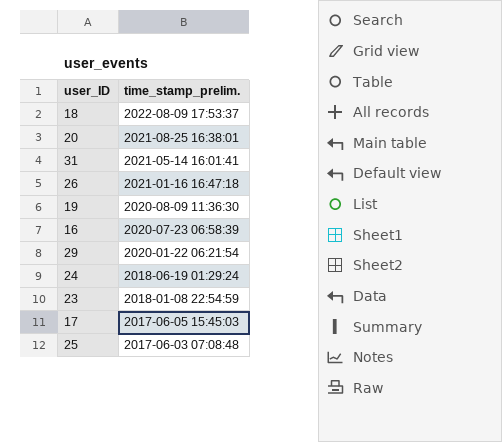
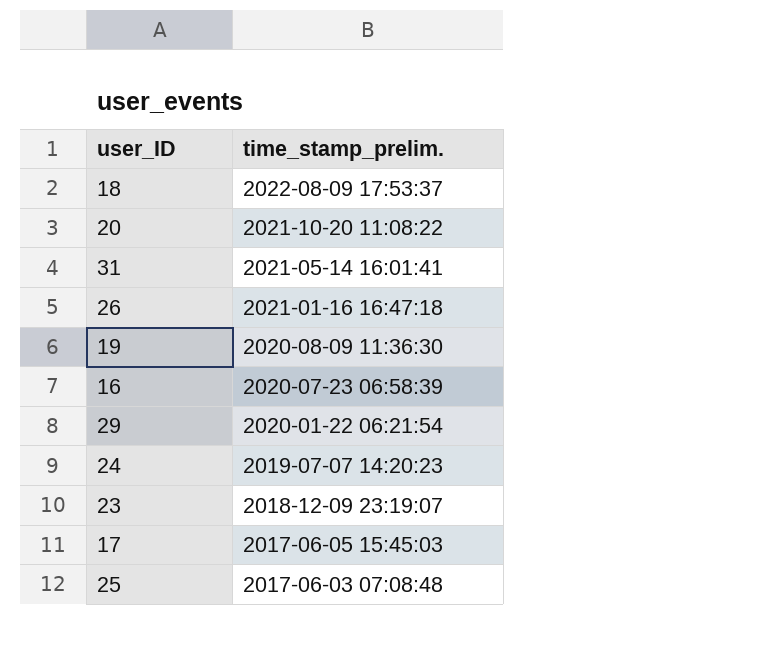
20 | time_stamp_prelim.: 2021-08-25 16:38:01 -> 2021-10-20 11:08:22
24 | time_stamp_prelim.: 2018-06-19 01:29:24 -> 2019-07-07 14:20:23
23 | time_stamp_prelim.: 2018-01-08 22:54:59 -> 2018-12-09 23:19:07

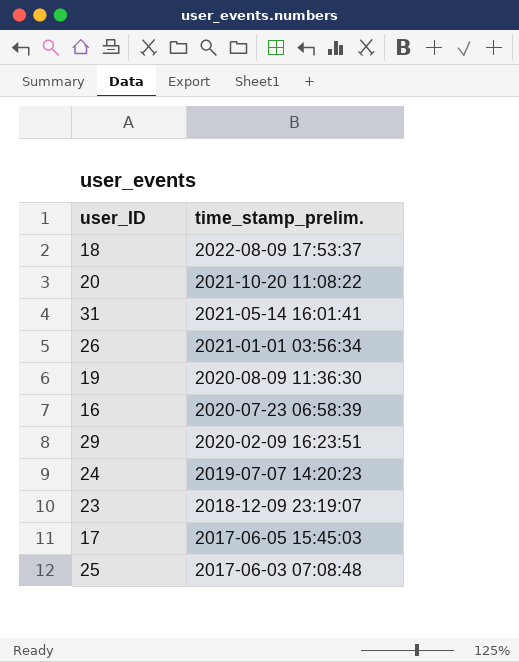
26 | time_stamp_prelim.: 2021-01-16 16:47:18 -> 2021-01-01 03:56:34
29 | time_stamp_prelim.: 2020-01-22 06:21:54 -> 2020-02-09 16:23:51

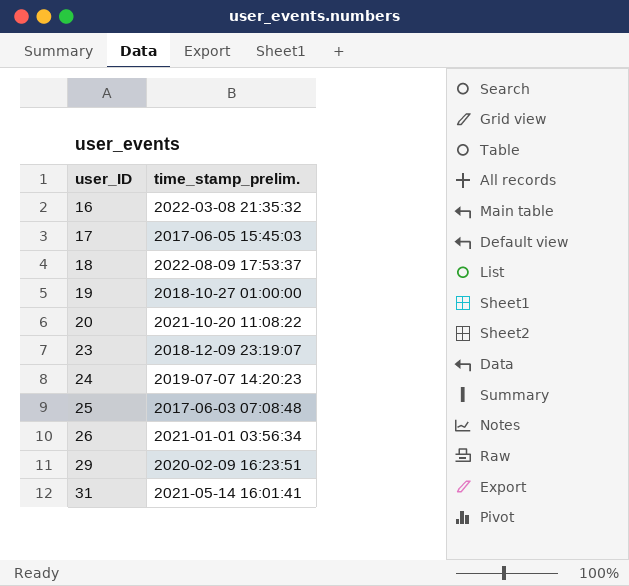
row order: time_stamp_prelim. descending -> user_ID ascending
16 | time_stamp_prelim.: 2020-07-23 06:58:39 -> 2022-03-08 21:35:32
19 | time_stamp_prelim.: 2020-08-09 11:36:30 -> 2018-10-27 01:00:00

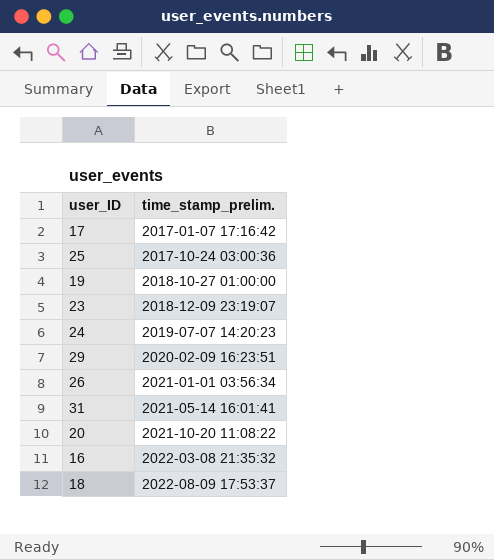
row order: user_ID ascending -> time_stamp_prelim. ascending
17 | time_stamp_prelim.: 2017-06-05 15:45:03 -> 2017-01-07 17:16:42
25 | time_stamp_prelim.: 2017-06-03 07:08:48 -> 2017-10-24 03:00:36

